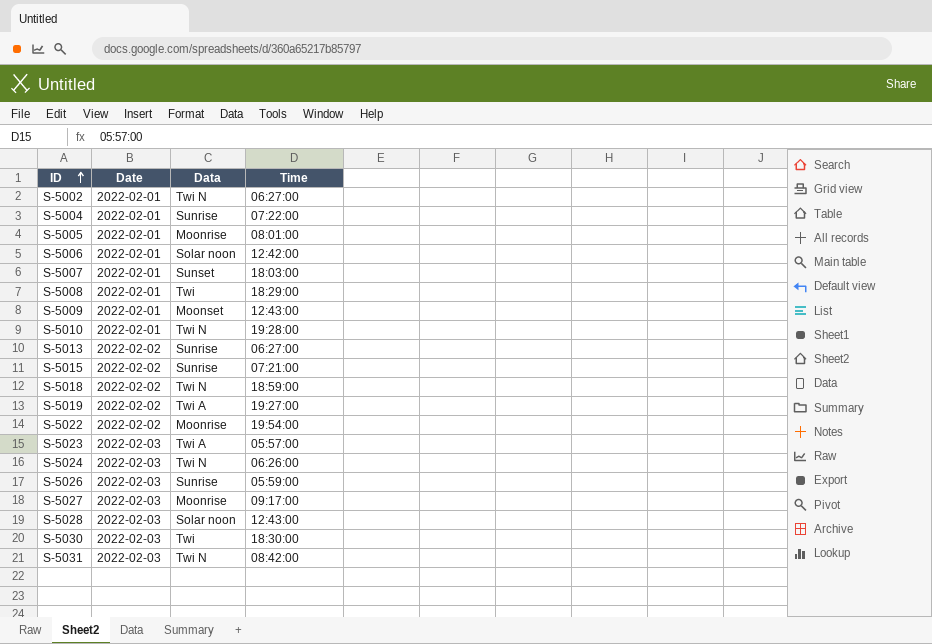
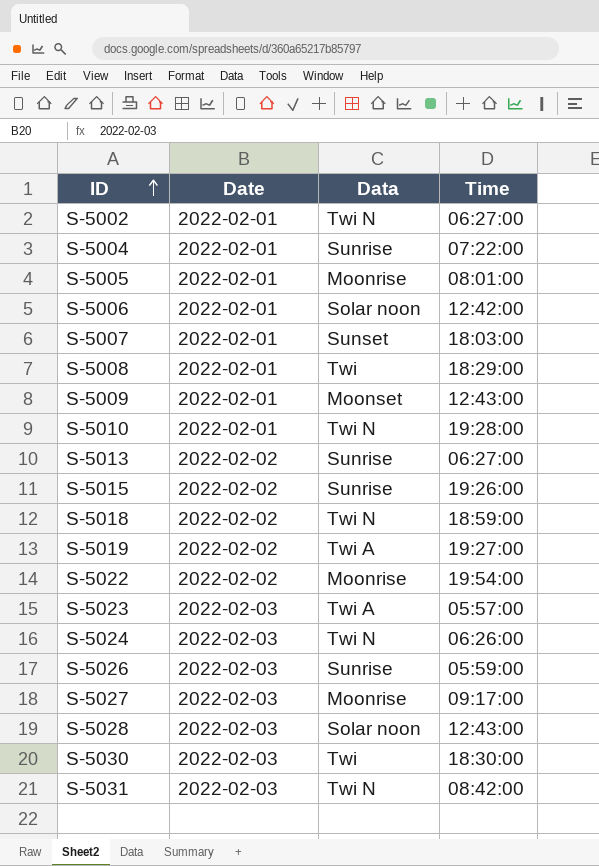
S-5015 | Time: 07:21:00 -> 19:26:00

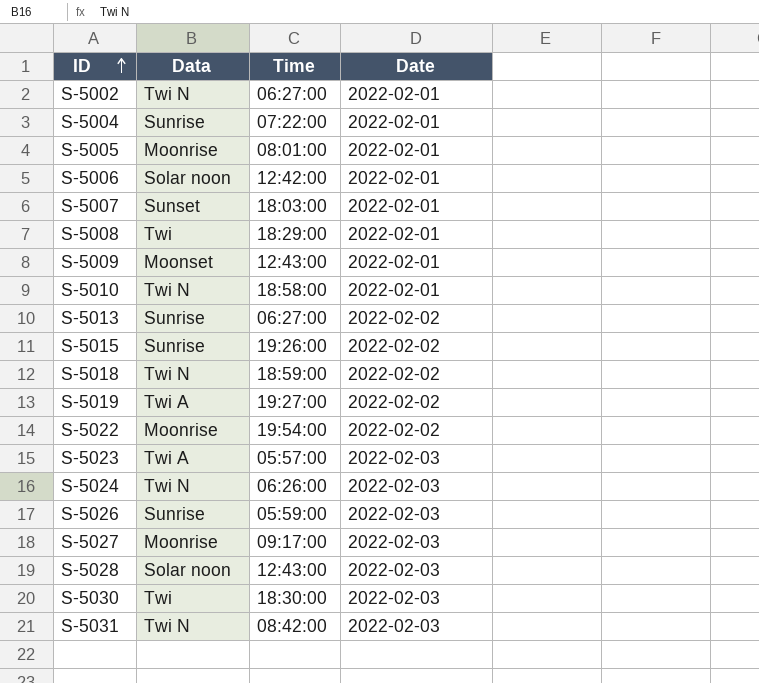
column Date | position: 2 -> 4
S-5010 | Time: 19:28:00 -> 18:58:00

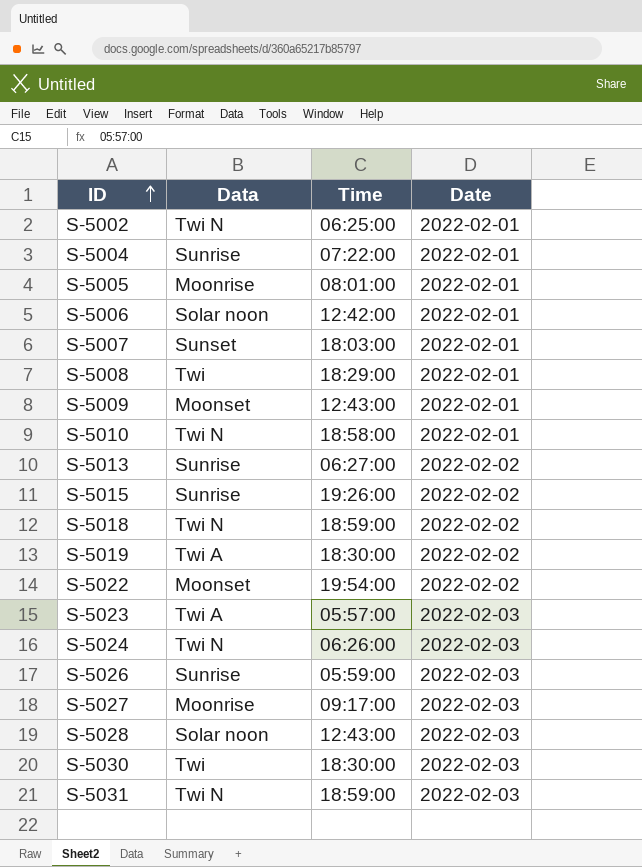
S-5002 | Time: 06:27:00 -> 06:25:00
S-5019 | Time: 19:27:00 -> 18:30:00
S-5022 | Data: Moonrise -> Moonset
S-5031 | Time: 08:42:00 -> 18:59:00

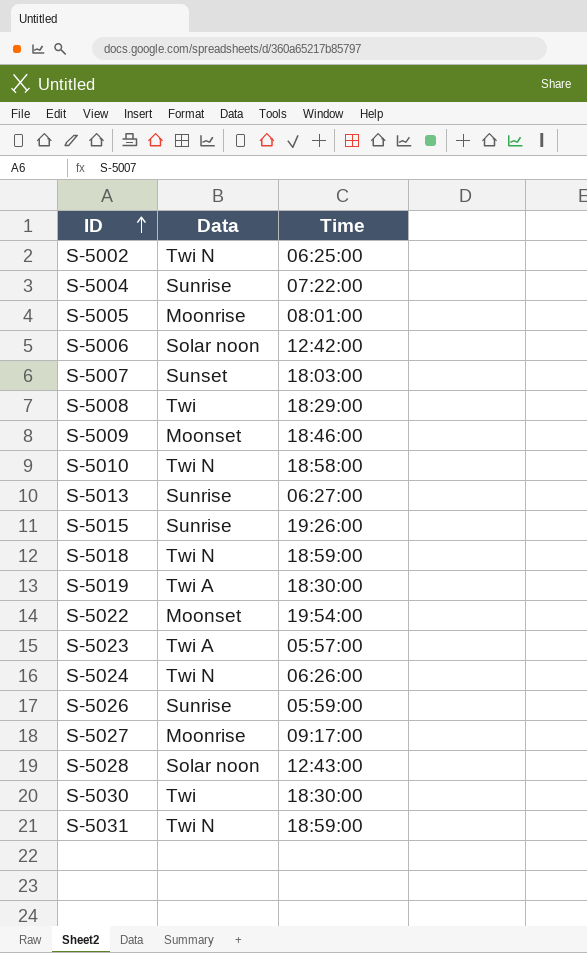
column Date | position: 4 -> none
S-5009 | Time: 12:43:00 -> 18:46:00

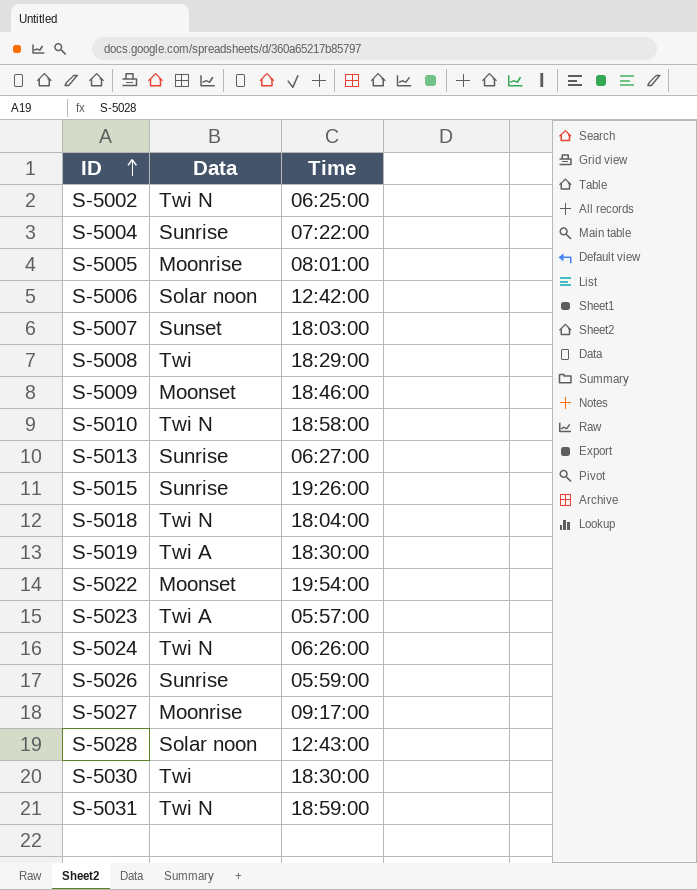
S-5018 | Time: 18:59:00 -> 18:04:00

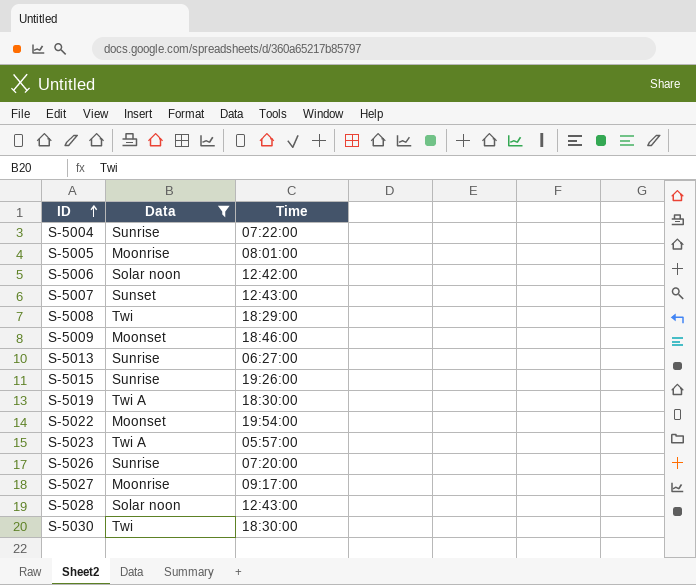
filter: none -> Data != Twi N
S-5007 | Time: 18:03:00 -> 12:43:00
S-5026 | Time: 05:59:00 -> 07:20:00

